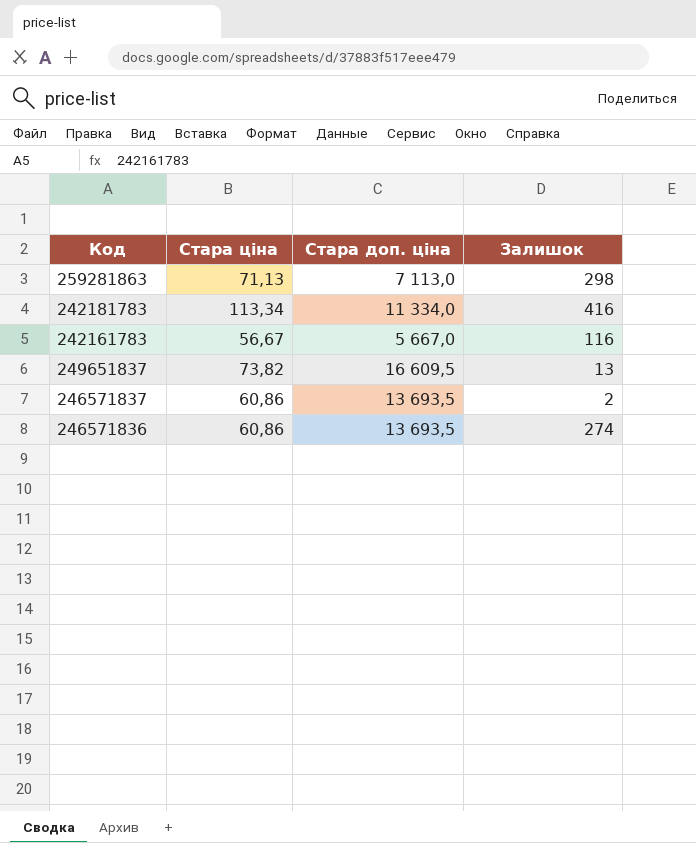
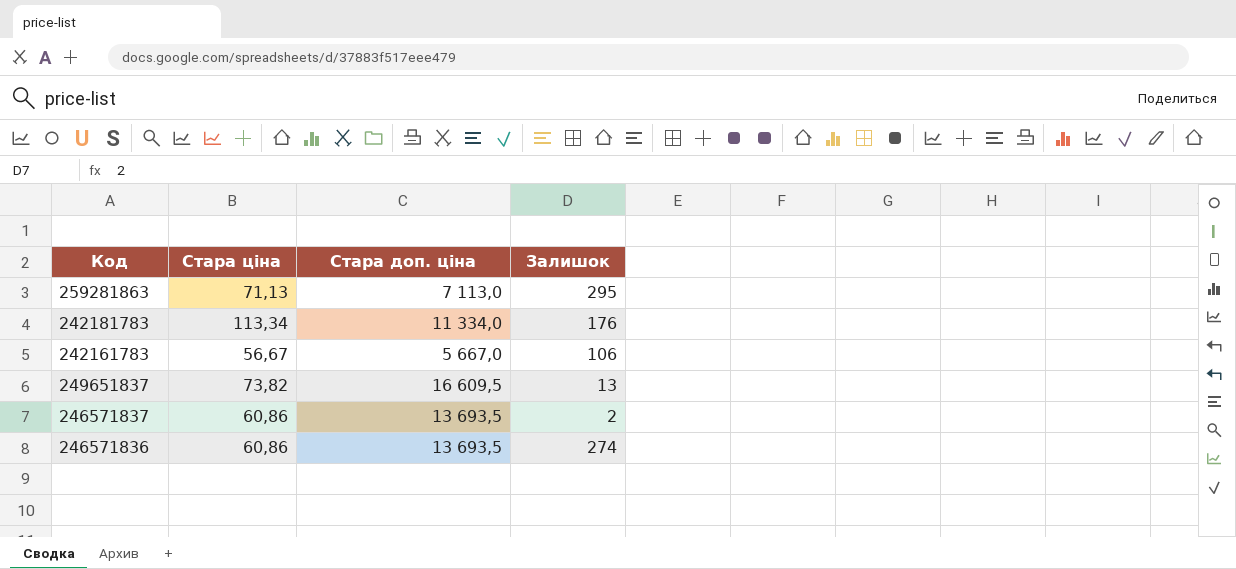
259281863 | Залишок: 298 -> 295
242181783 | Залишок: 416 -> 176
242161783 | Залишок: 116 -> 106

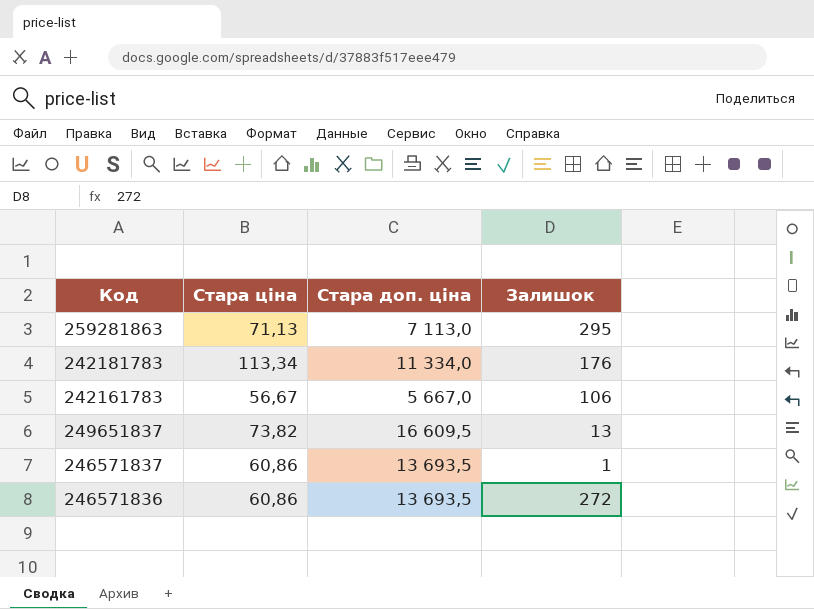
246571837 | Залишок: 2 -> 1
246571836 | Залишок: 274 -> 272

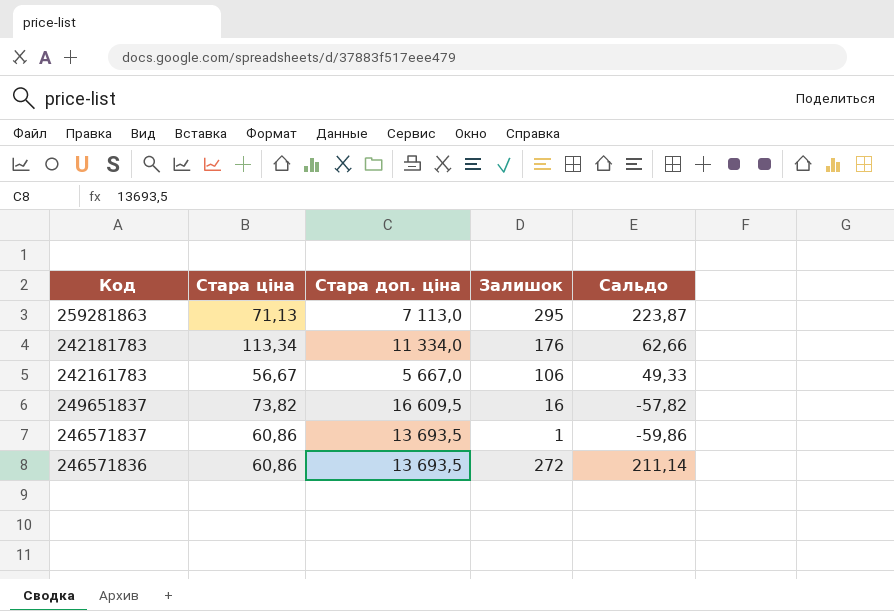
column Сальдо | formula: none -> [Залишок] - [Стара ціна]
249651837 | Залишок: 13 -> 16

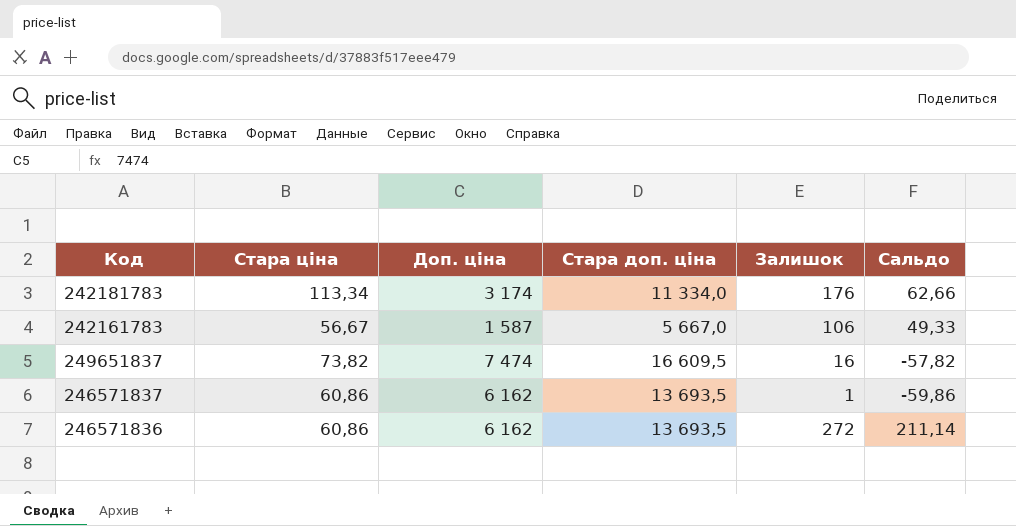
column Доп. ціна | position: none -> 3
row 259281863: 71,13 | 7 113,0 | 295 | 223,87 -> none

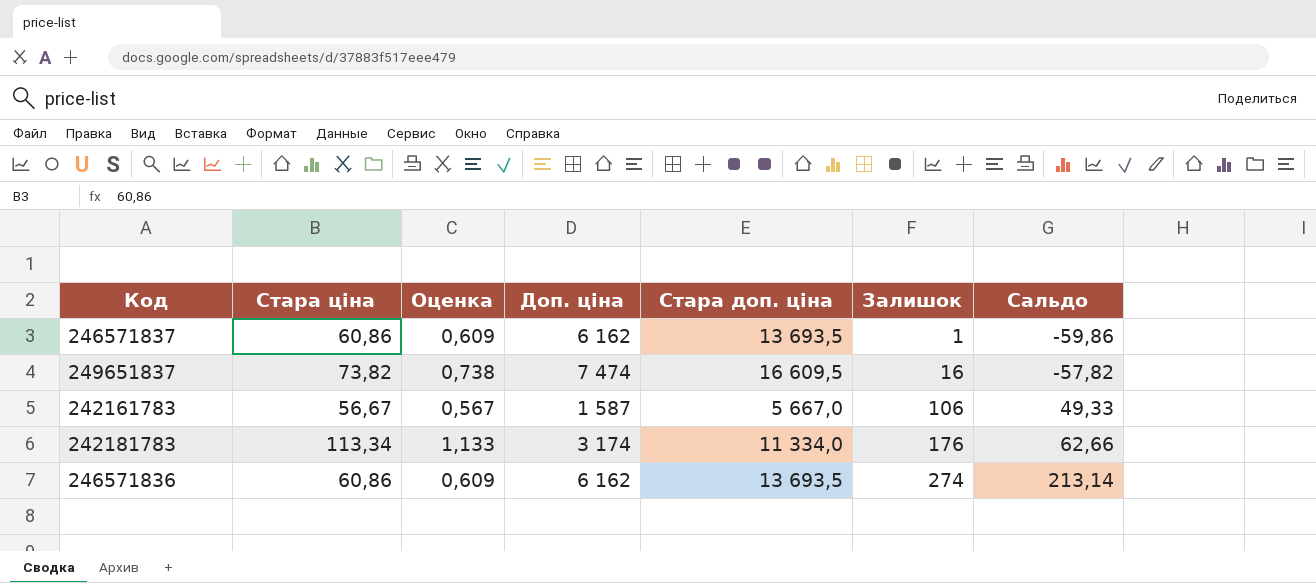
row order: none -> Залишок ascending
column Оценка | formula: none -> [Стара ціна] * 0,01
246571836 | Залишок: 272 -> 274
246571836 | Сальдо: 211,14 -> 213,14

